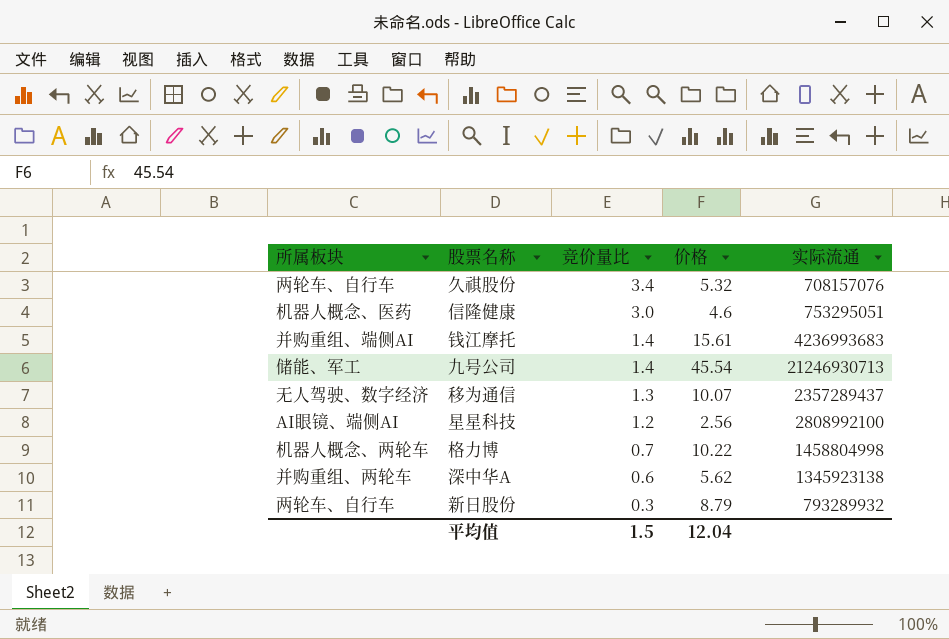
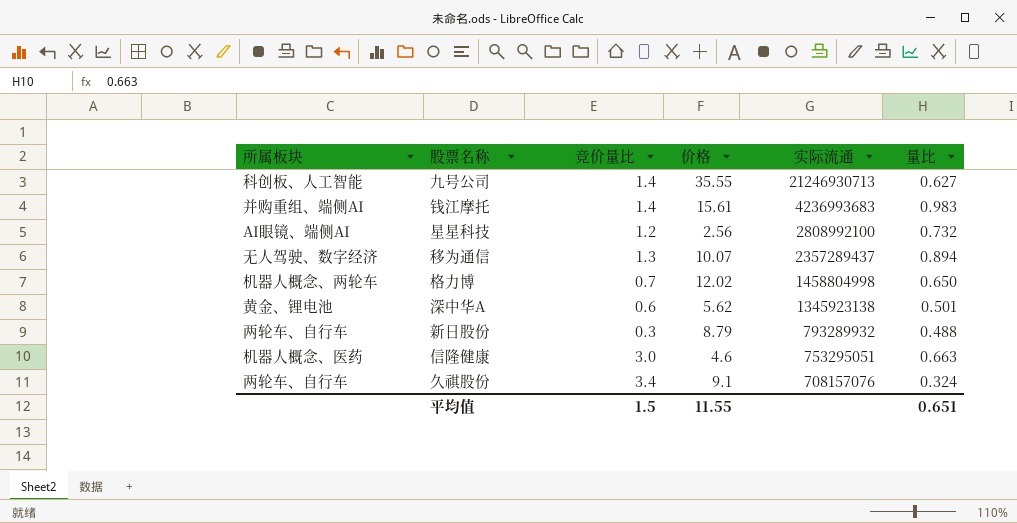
row order: 竞价量比 descending -> 实际流通 descending
column 量比 | position: none -> 6
九号公司 | 所属板块: 储能、军工 -> 科创板、人工智能
九号公司 | 价格: 45.54 -> 35.55
格力博 | 价格: 10.22 -> 12.02
深中华A | 所属板块: 并购重组、两轮车 -> 黄金、锂电池
久祺股份 | 价格: 5.32 -> 9.1
平均值 | 价格: 12.04 -> 11.55

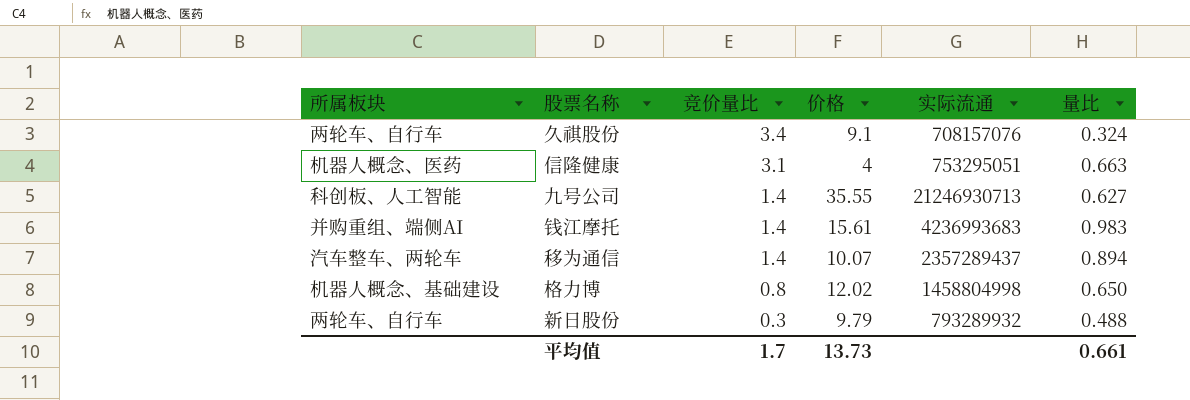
row order: 实际流通 descending -> 竞价量比 descending
row 星星科技: AI眼镜、端侧AI | 1.2 | 2.56 | 2808992100 | 0.732 -> none
row 深中华A: 黄金、锂电池 | 0.6 | 5.62 | 1345923138 | 0.501 -> none
信隆健康 | 竞价量比: 3.0 -> 3.1
信隆健康 | 价格: 4.6 -> 4
移为通信 | 所属板块: 无人驾驶、数字经济 -> 汽车整车、两轮车
移为通信 | 竞价量比: 1.3 -> 1.4
格力博 | 所属板块: 机器人概念、两轮车 -> 机器人概念、基础建设
格力博 | 竞价量比: 0.7 -> 0.8
新日股份 | 价格: 8.79 -> 9.79
平均值 | 竞价量比: 1.5 -> 1.7
平均值 | 价格: 11.55 -> 13.73
平均值 | 量比: 0.651 -> 0.661

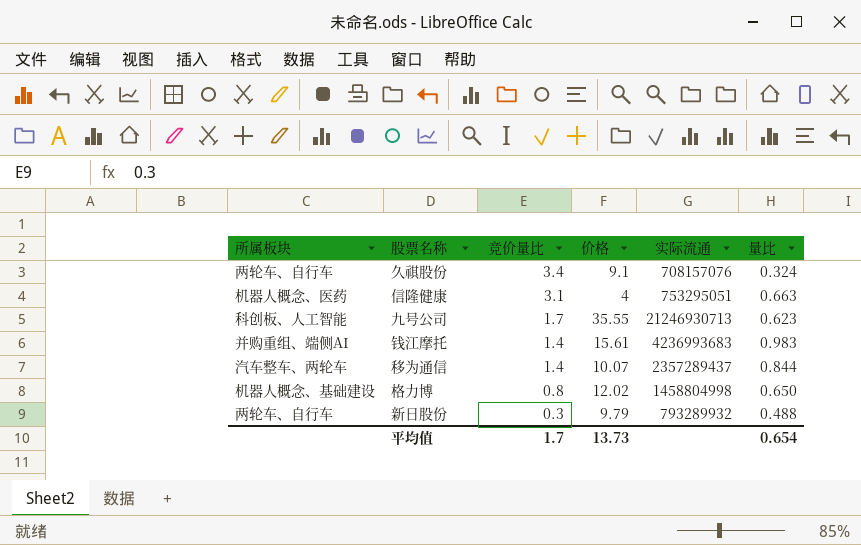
九号公司 | 竞价量比: 1.4 -> 1.7
九号公司 | 量比: 0.627 -> 0.623
移为通信 | 量比: 0.894 -> 0.844
平均值 | 量比: 0.661 -> 0.654

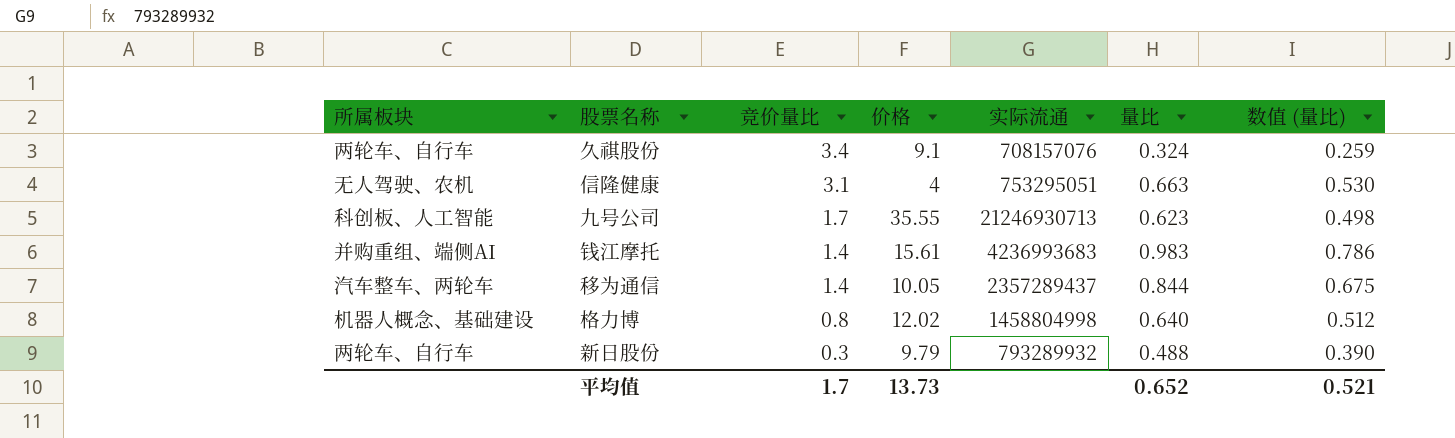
column 数值 (量比) | formula: none -> [量比] * 0.8
信隆健康 | 所属板块: 机器人概念、医药 -> 无人驾驶、农机
移为通信 | 价格: 10.07 -> 10.05
格力博 | 量比: 0.650 -> 0.640
平均值 | 量比: 0.654 -> 0.652

